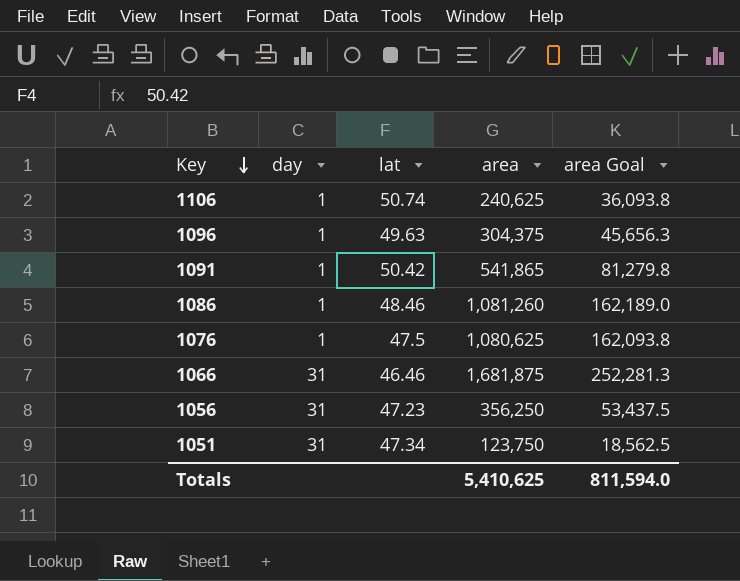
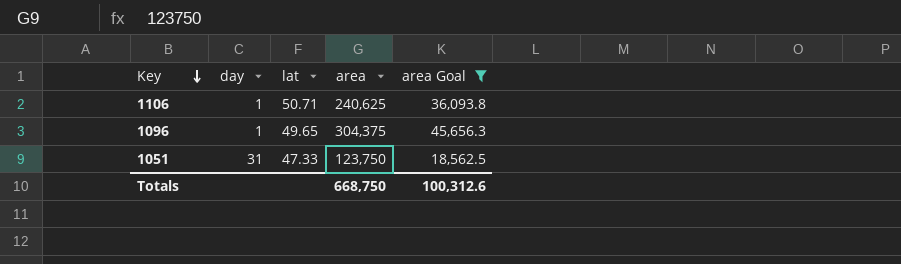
filter: none -> area Goal <= 45,656.3
1106 | lat: 50.74 -> 50.71
1096 | lat: 49.63 -> 49.65
1051 | lat: 47.34 -> 47.33
Totals | area: 5,410,625 -> 668,750
Totals | area Goal: 811,594.0 -> 100,312.6

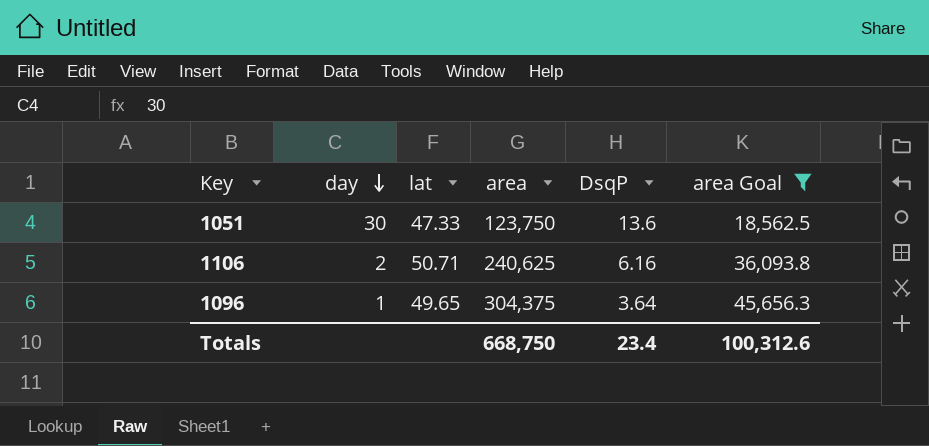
row order: Key descending -> day descending
column DsqP | position: none -> 5
1051 | day: 31 -> 30
1106 | day: 1 -> 2

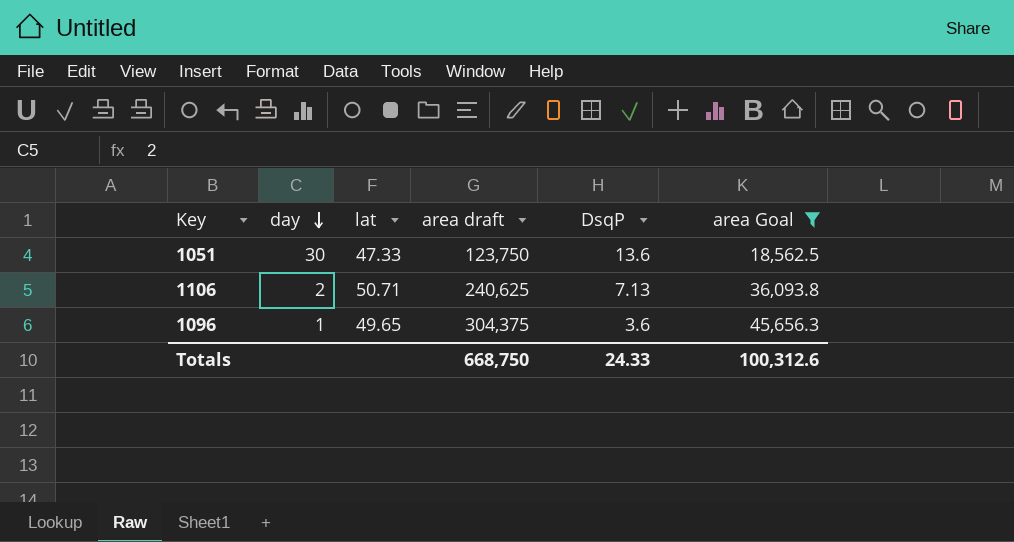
column name: area -> area draft
1106 | DsqP: 6.16 -> 7.13
1096 | DsqP: 3.64 -> 3.6
Totals | DsqP: 23.4 -> 24.33

